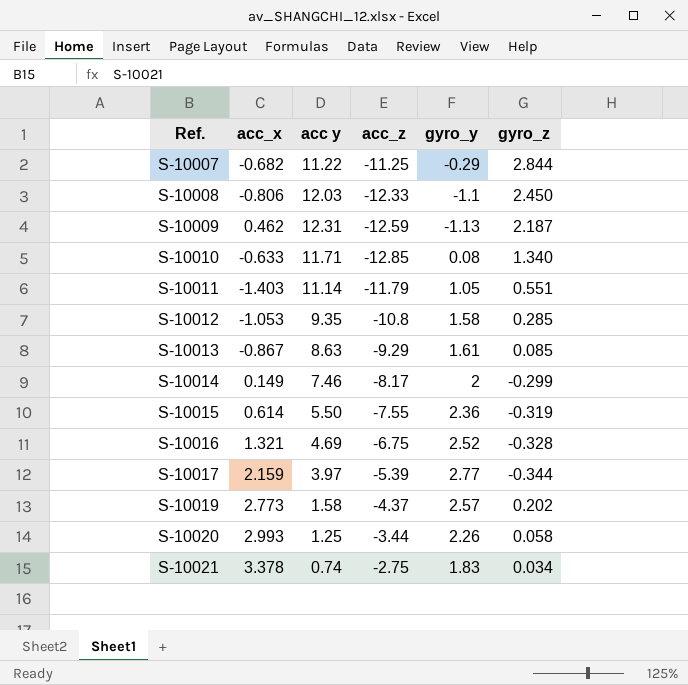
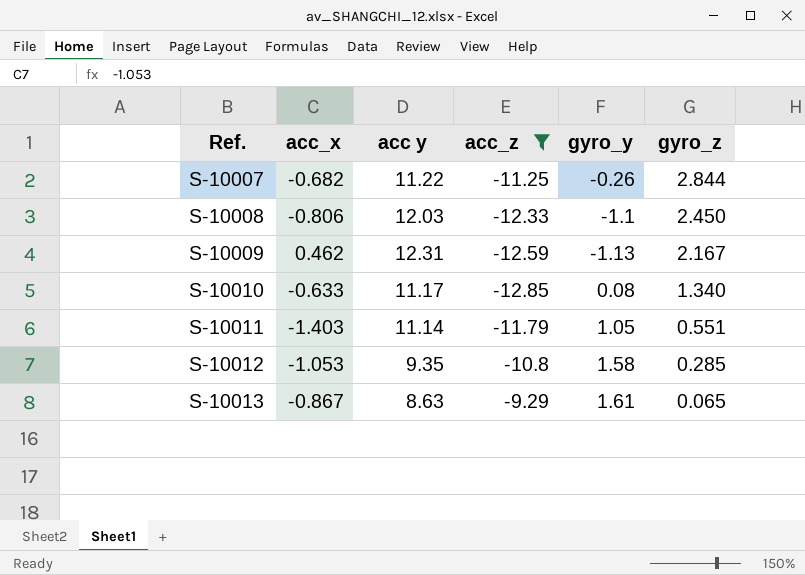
filter: none -> acc_z <= -9.29
S-10007 | gyro_y: -0.29 -> -0.26
S-10009 | gyro_z: 2.187 -> 2.167
S-10010 | acc y: 11.71 -> 11.17
S-10013 | gyro_z: 0.085 -> 0.065

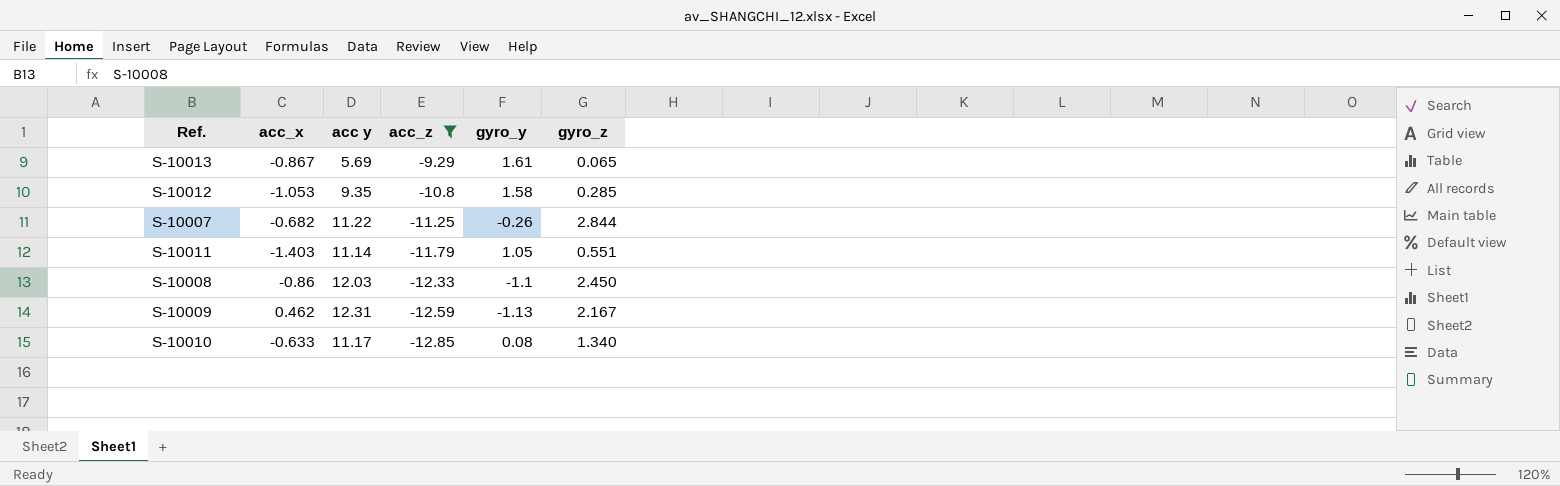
row order: Ref. ascending -> acc_z descending
S-10013 | acc y: 8.63 -> 5.69
S-10008 | acc_x: -0.806 -> -0.86

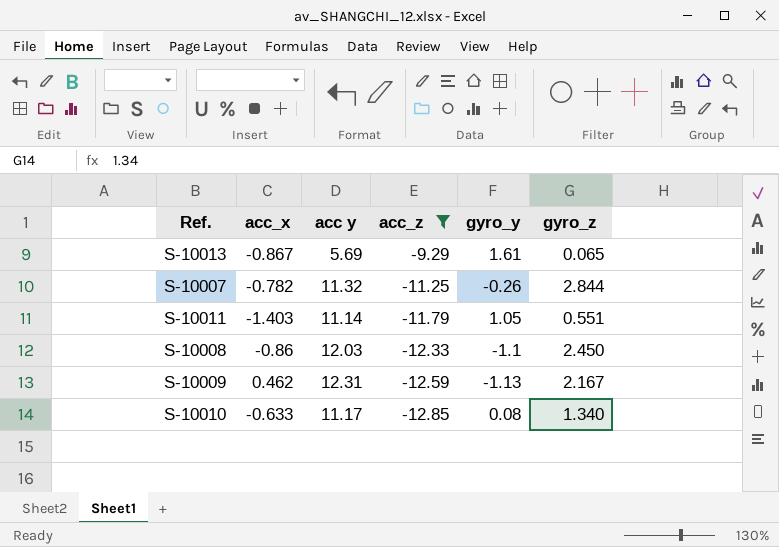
row S-10012: -1.053 | 9.35 | -10.8 | 1.58 | 0.285 -> none
S-10007 | acc_x: -0.682 -> -0.782
S-10007 | acc y: 11.22 -> 11.32

